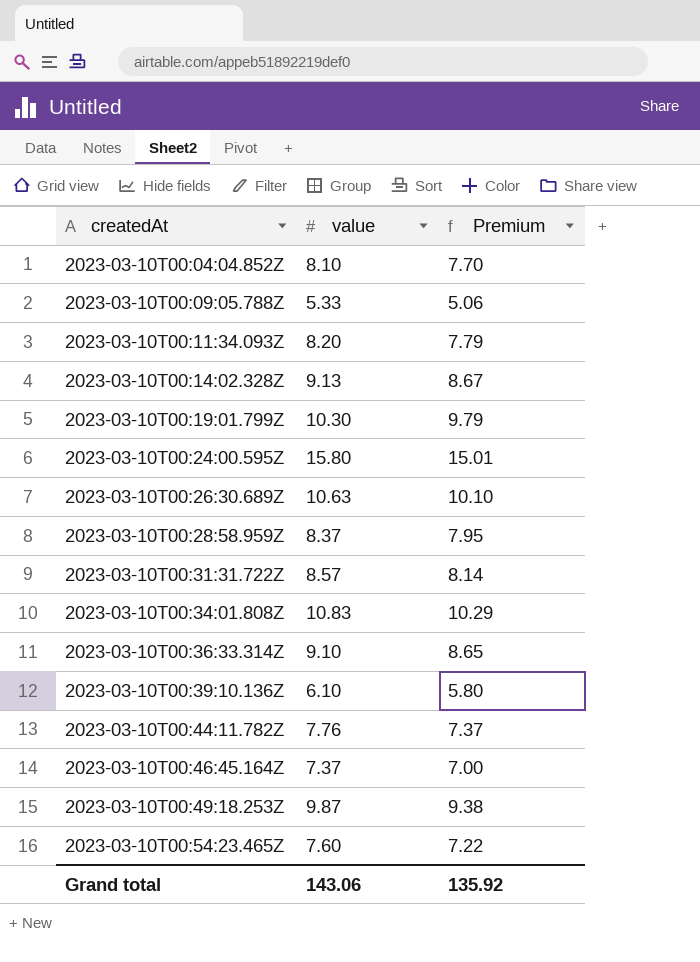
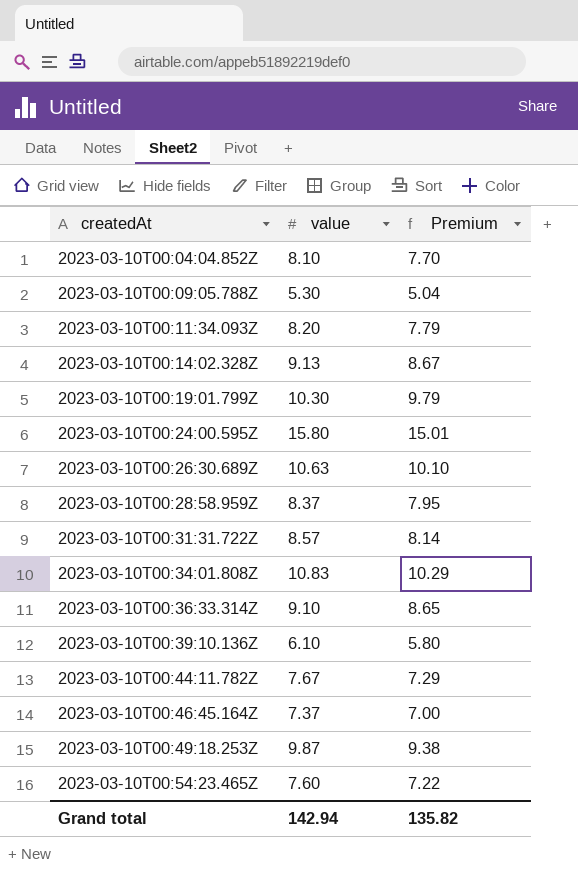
2023-03-10T00:09:05.788Z | value: 5.33 -> 5.30
2023-03-10T00:09:05.788Z | Premium: 5.06 -> 5.04
2023-03-10T00:44:11.782Z | value: 7.76 -> 7.67
2023-03-10T00:44:11.782Z | Premium: 7.37 -> 7.29
Grand total | value: 143.06 -> 142.94
Grand total | Premium: 135.92 -> 135.82

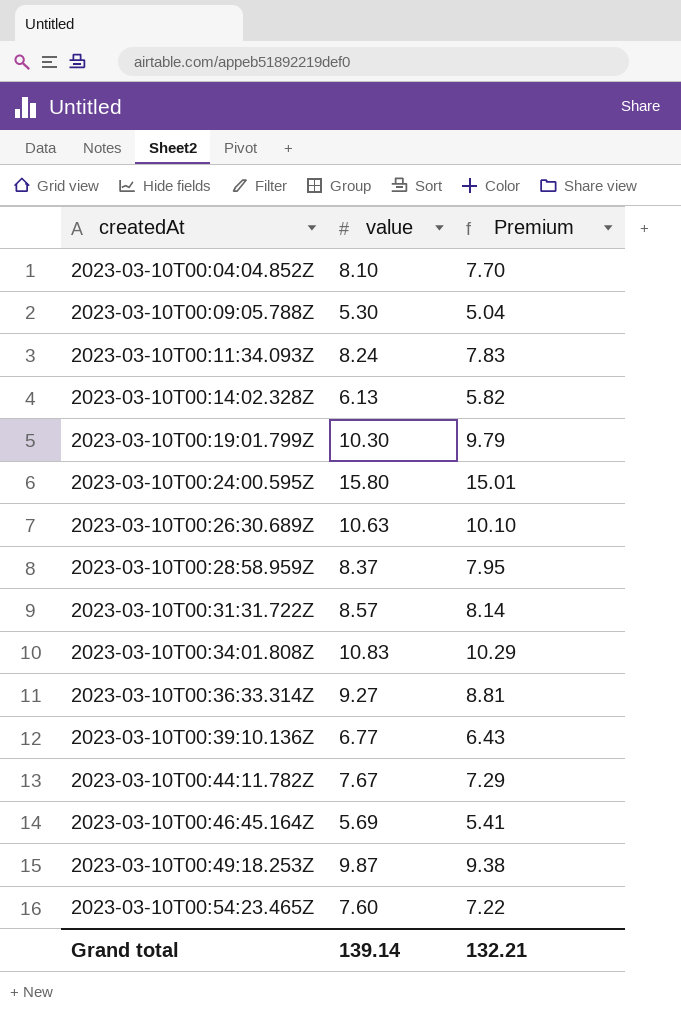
2023-03-10T00:11:34.093Z | value: 8.20 -> 8.24
2023-03-10T00:11:34.093Z | Premium: 7.79 -> 7.83
2023-03-10T00:14:02.328Z | value: 9.13 -> 6.13
2023-03-10T00:14:02.328Z | Premium: 8.67 -> 5.82
2023-03-10T00:36:33.314Z | value: 9.10 -> 9.27
2023-03-10T00:36:33.314Z | Premium: 8.65 -> 8.81
2023-03-10T00:39:10.136Z | value: 6.10 -> 6.77
2023-03-10T00:39:10.136Z | Premium: 5.80 -> 6.43
2023-03-10T00:46:45.164Z | value: 7.37 -> 5.69
2023-03-10T00:46:45.164Z | Premium: 7.00 -> 5.41
Grand total | value: 142.94 -> 139.14
Grand total | Premium: 135.82 -> 132.21

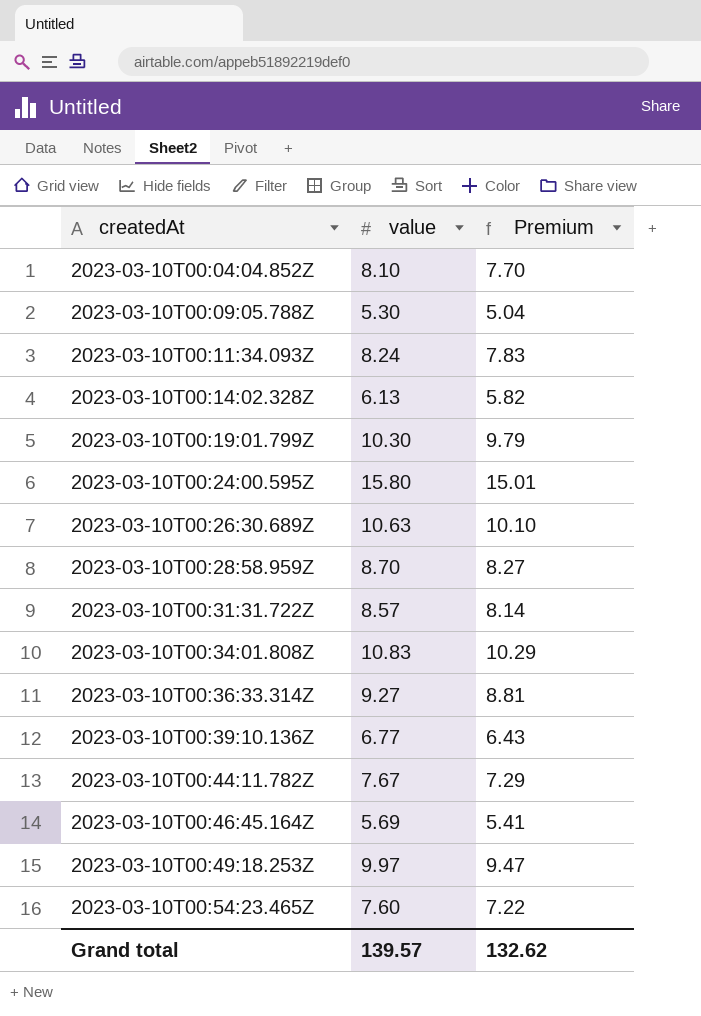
2023-03-10T00:28:58.959Z | value: 8.37 -> 8.70
2023-03-10T00:28:58.959Z | Premium: 7.95 -> 8.27
2023-03-10T00:49:18.253Z | value: 9.87 -> 9.97
2023-03-10T00:49:18.253Z | Premium: 9.38 -> 9.47
Grand total | value: 139.14 -> 139.57
Grand total | Premium: 132.21 -> 132.62

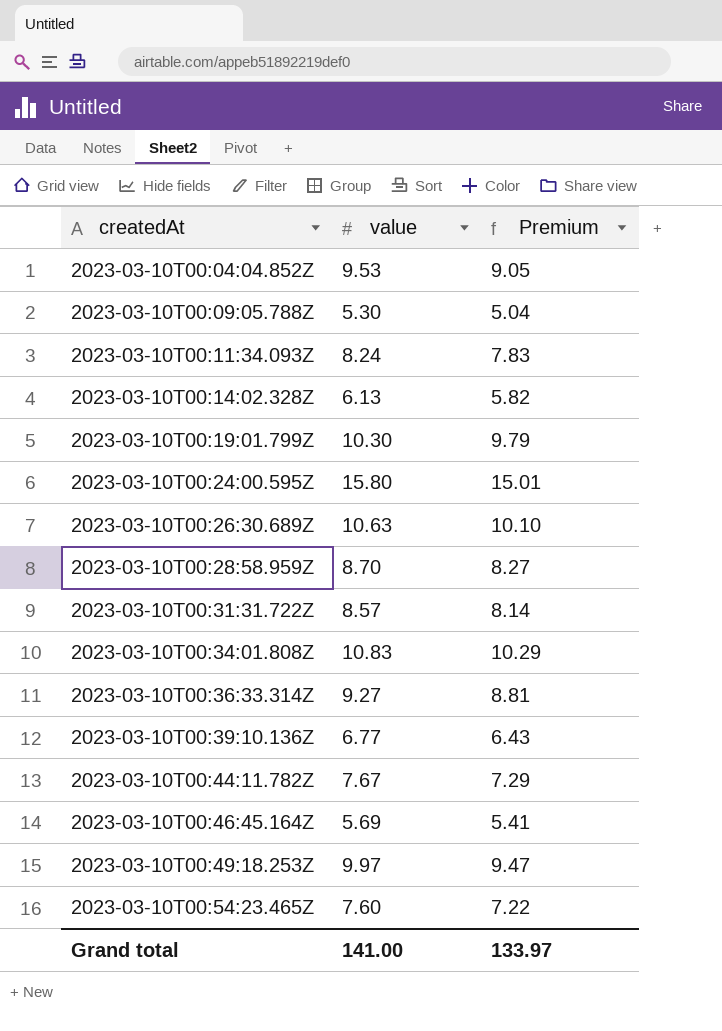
2023-03-10T00:04:04.852Z | value: 8.10 -> 9.53
2023-03-10T00:04:04.852Z | Premium: 7.70 -> 9.05
Grand total | value: 139.57 -> 141.00
Grand total | Premium: 132.62 -> 133.97

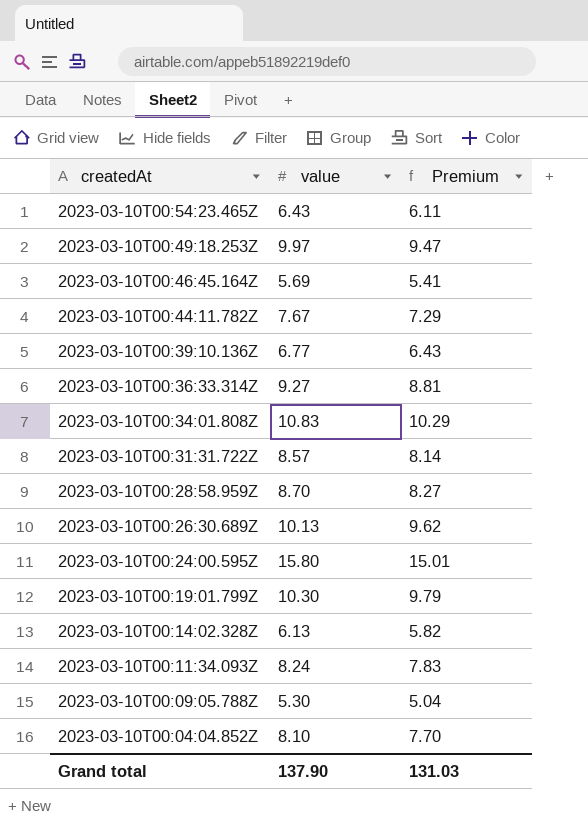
row order: createdAt ascending -> createdAt descending
2023-03-10T00:54:23.465Z | value: 7.60 -> 6.43
2023-03-10T00:54:23.465Z | Premium: 7.22 -> 6.11
2023-03-10T00:26:30.689Z | value: 10.63 -> 10.13
2023-03-10T00:26:30.689Z | Premium: 10.10 -> 9.62
2023-03-10T00:04:04.852Z | value: 9.53 -> 8.10
2023-03-10T00:04:04.852Z | Premium: 9.05 -> 7.70
Grand total | value: 141.00 -> 137.90
Grand total | Premium: 133.97 -> 131.03

